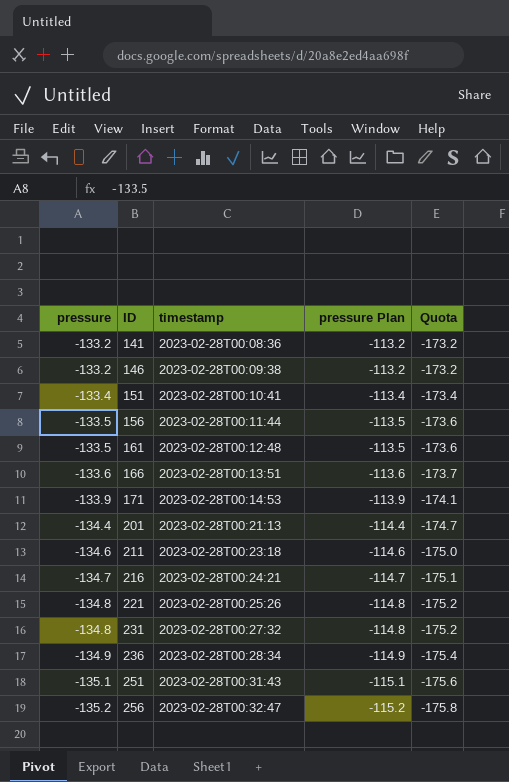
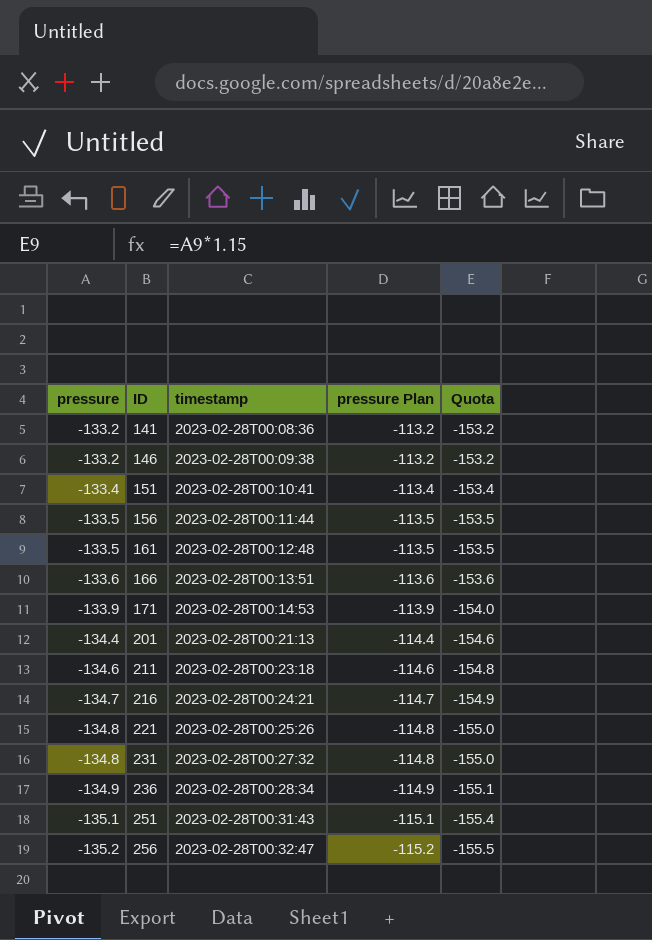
column Quota | formula: [pressure] * 1.3 -> [pressure] * 1.15

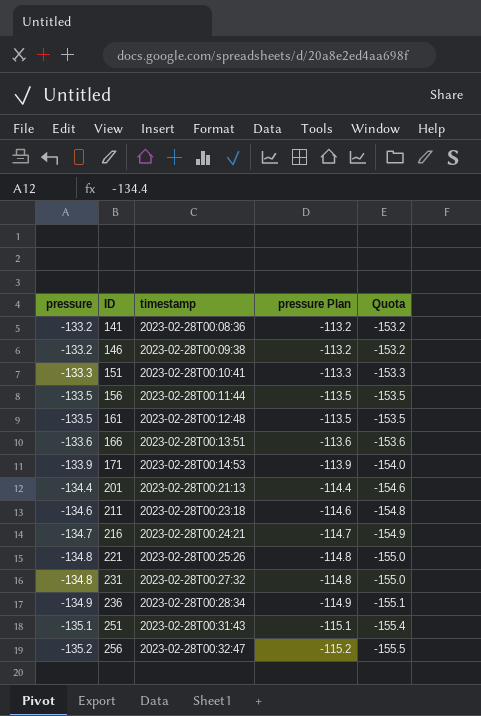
151 | pressure: -133.4 -> -133.3
151 | pressure Plan: -113.4 -> -113.3
151 | Quota: -153.4 -> -153.3

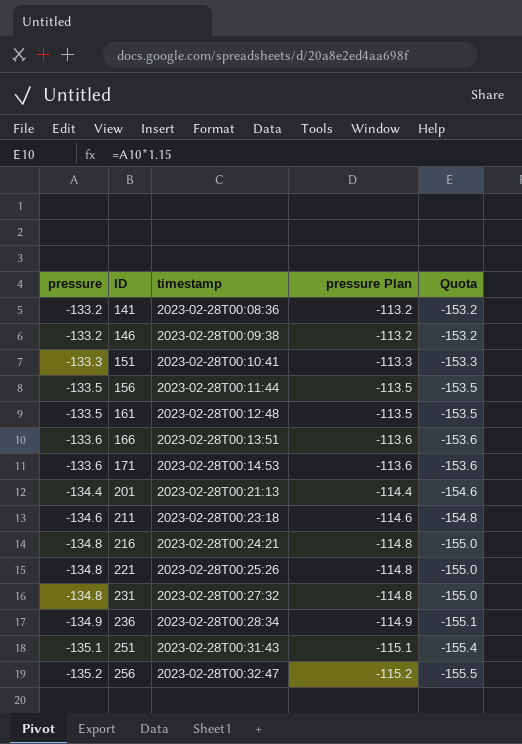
171 | pressure: -133.9 -> -133.6
171 | pressure Plan: -113.9 -> -113.6
171 | Quota: -154.0 -> -153.6
216 | pressure: -134.7 -> -134.8
216 | pressure Plan: -114.7 -> -114.8
216 | Quota: -154.9 -> -155.0

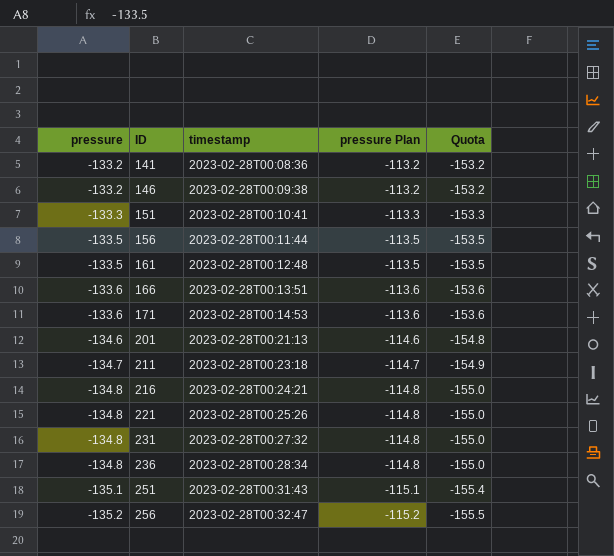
201 | pressure: -134.4 -> -134.6
201 | pressure Plan: -114.4 -> -114.6
201 | Quota: -154.6 -> -154.8
211 | pressure: -134.6 -> -134.7
211 | pressure Plan: -114.6 -> -114.7
211 | Quota: -154.8 -> -154.9
236 | pressure: -134.9 -> -134.8
236 | pressure Plan: -114.9 -> -114.8
236 | Quota: -155.1 -> -155.0

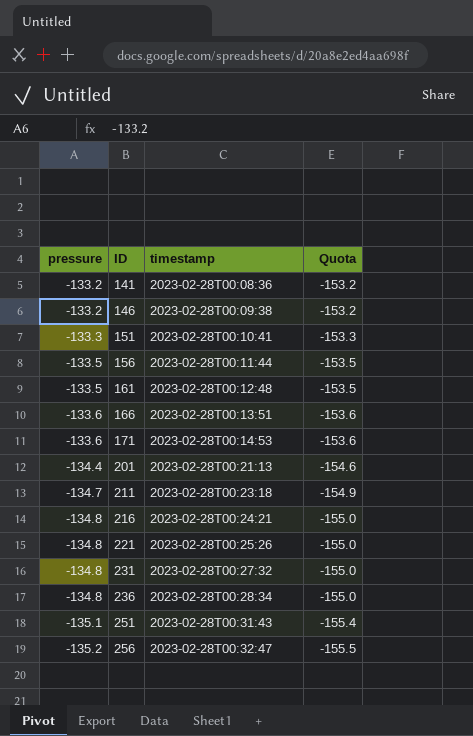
column pressure Plan | formula: [pressure] + 20 -> none
201 | pressure: -134.6 -> -134.4
201 | Quota: -154.8 -> -154.6

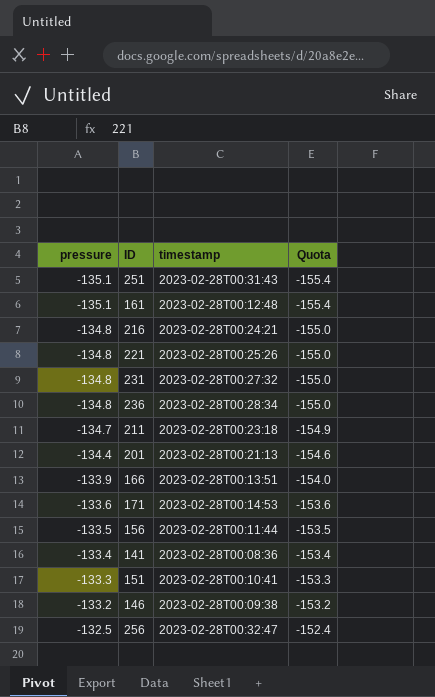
row order: pressure descending -> pressure ascending
161 | pressure: -133.5 -> -135.1
161 | Quota: -153.5 -> -155.4
166 | pressure: -133.6 -> -133.9
166 | Quota: -153.6 -> -154.0
141 | pressure: -133.2 -> -133.4
141 | Quota: -153.2 -> -153.4
256 | pressure: -135.2 -> -132.5
256 | Quota: -155.5 -> -152.4

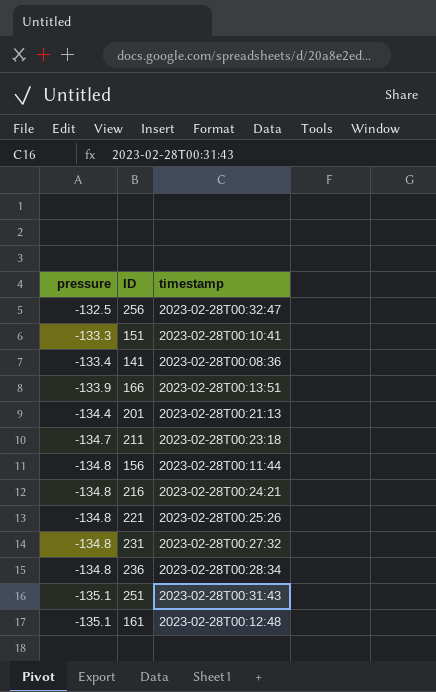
row order: pressure ascending -> pressure descending
column Quota | formula: [pressure] * 1.15 -> none
row 171: -133.6 | 2023-02-28T00:14:53 | -153.6 -> none
row 146: -133.2 | 2023-02-28T00:09:38 | -153.2 -> none
156 | pressure: -133.5 -> -134.8

